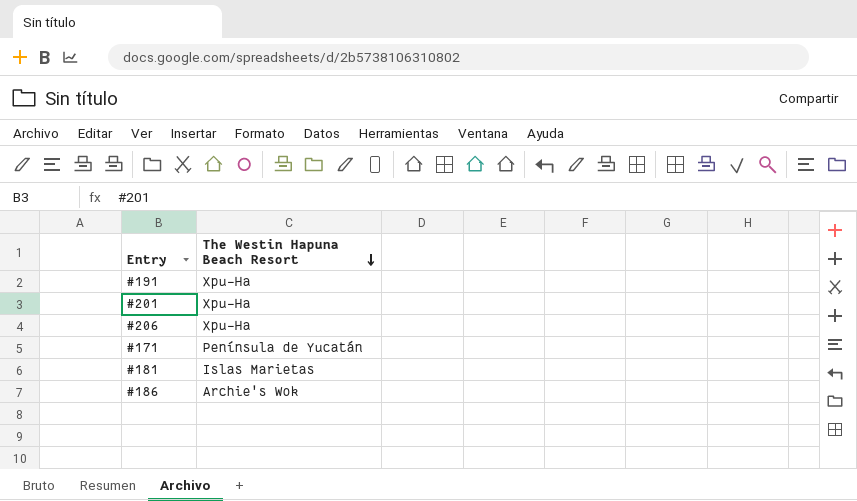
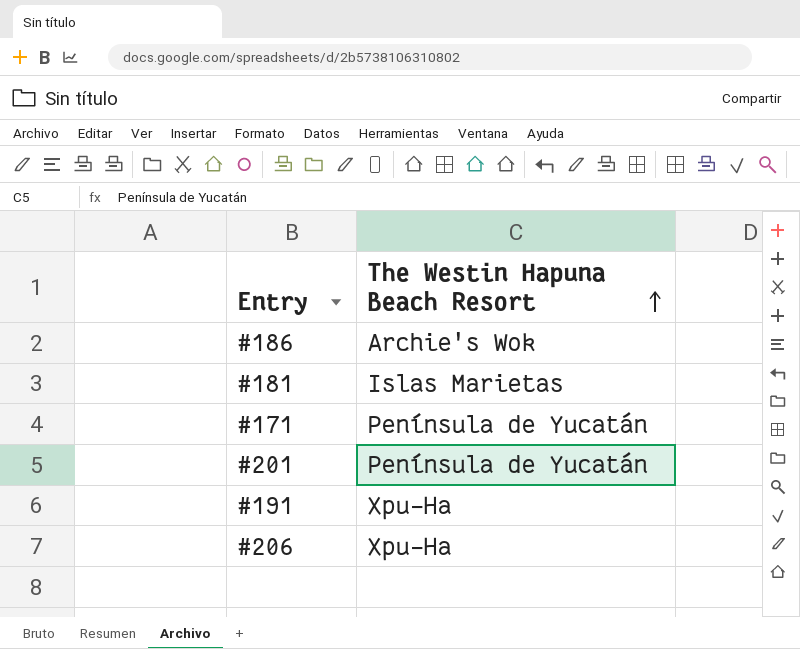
row order: The Westin Hapuna Beach Resort descending -> The Westin Hapuna Beach Resort ascending
#201 | The Westin Hapuna Beach Resort: Xpu-Ha -> Península de Yucatán

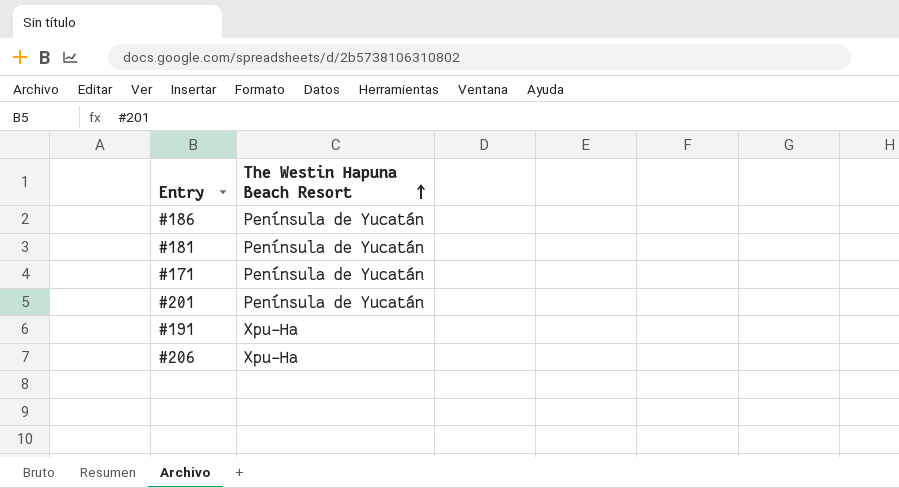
#186 | The Westin Hapuna Beach Resort: Archie's Wok -> Península de Yucatán
#181 | The Westin Hapuna Beach Resort: Islas Marietas -> Península de Yucatán

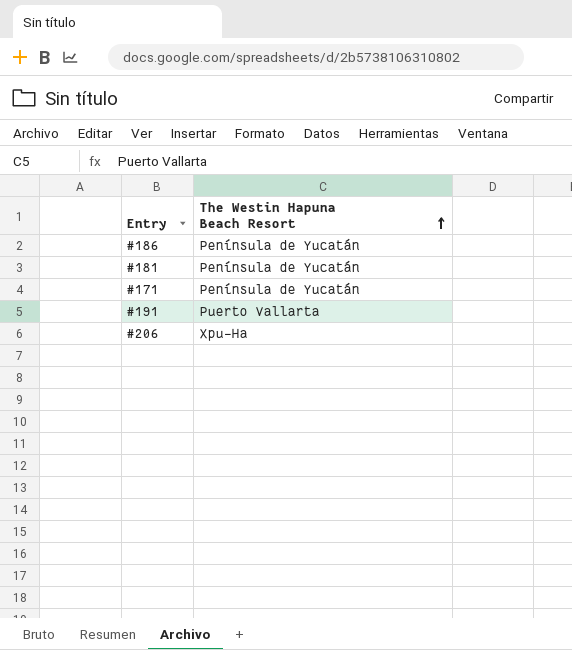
row #201: Península de Yucatán -> none
#191 | The Westin Hapuna Beach Resort: Xpu-Ha -> Puerto Vallarta

